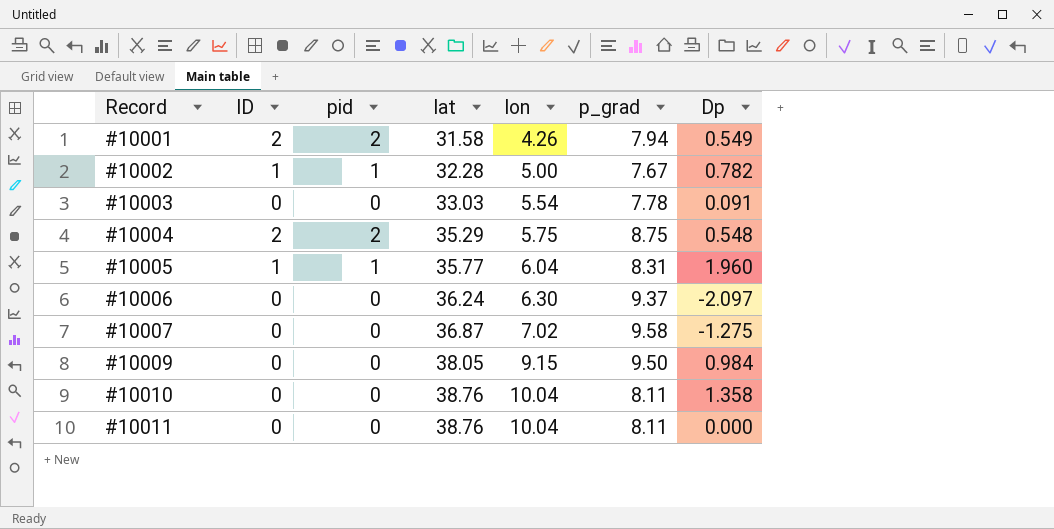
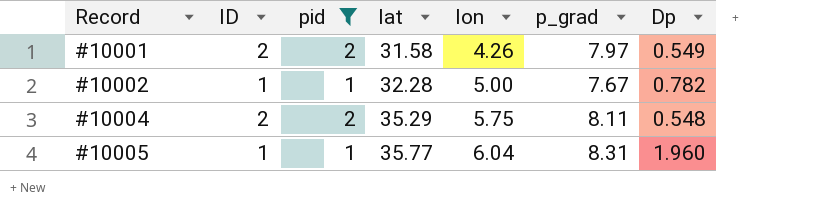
filter: none -> pid != 0
#10001 | p_grad: 7.94 -> 7.97
#10004 | p_grad: 8.75 -> 8.11

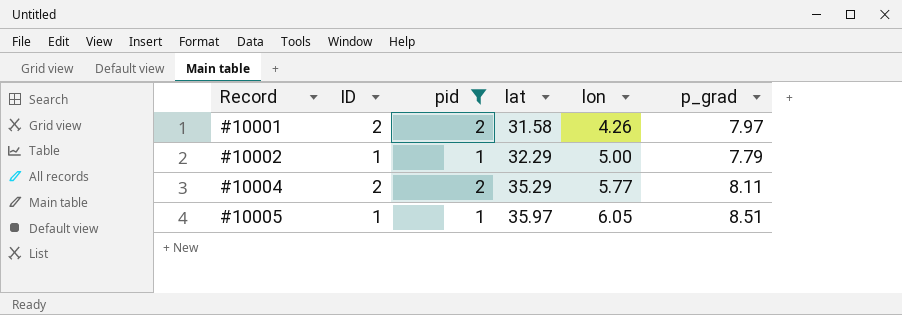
column Dp | position: 7 -> none
#10002 | lat: 32.28 -> 32.29
#10002 | p_grad: 7.67 -> 7.79
#10004 | lon: 5.75 -> 5.77
#10005 | lat: 35.77 -> 35.97
#10005 | lon: 6.04 -> 6.05
#10005 | p_grad: 8.31 -> 8.51

